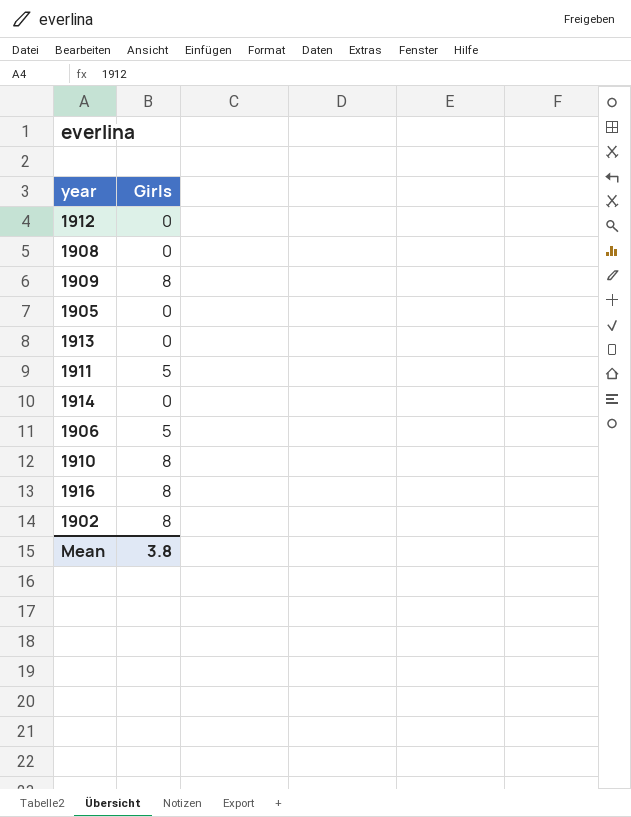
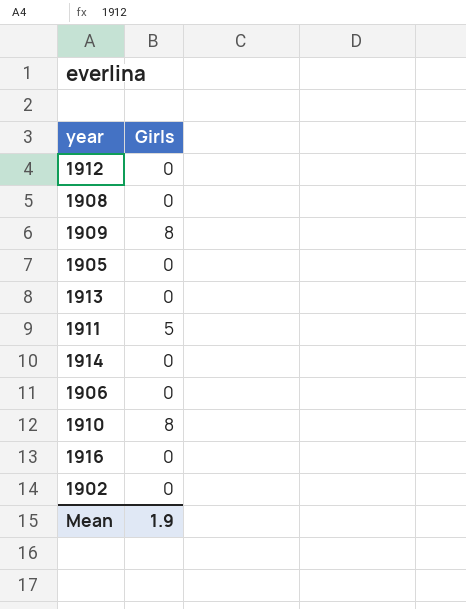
1906 | Girls: 5 -> 0
1916 | Girls: 8 -> 0
1902 | Girls: 8 -> 0
Mean | Girls: 3.8 -> 1.9

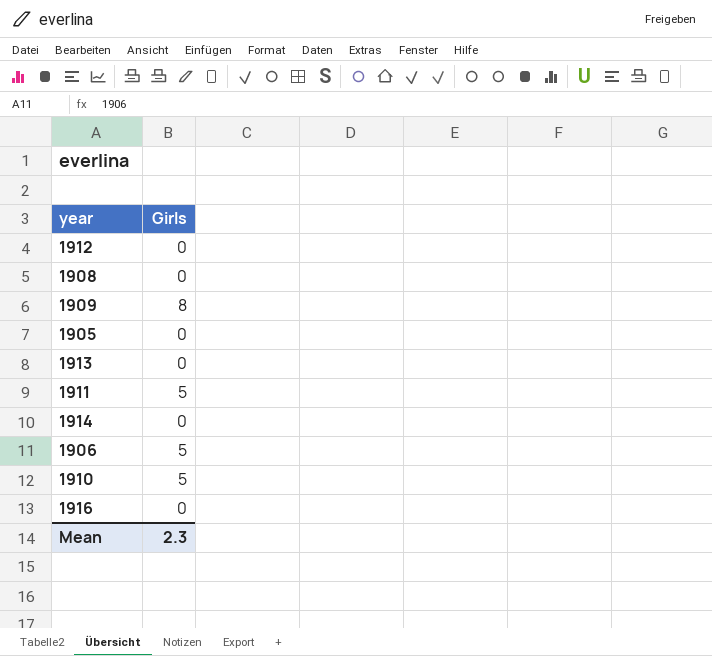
row 1902: 0 -> none
1906 | Girls: 0 -> 5
1910 | Girls: 8 -> 5
Mean | Girls: 1.9 -> 2.3

